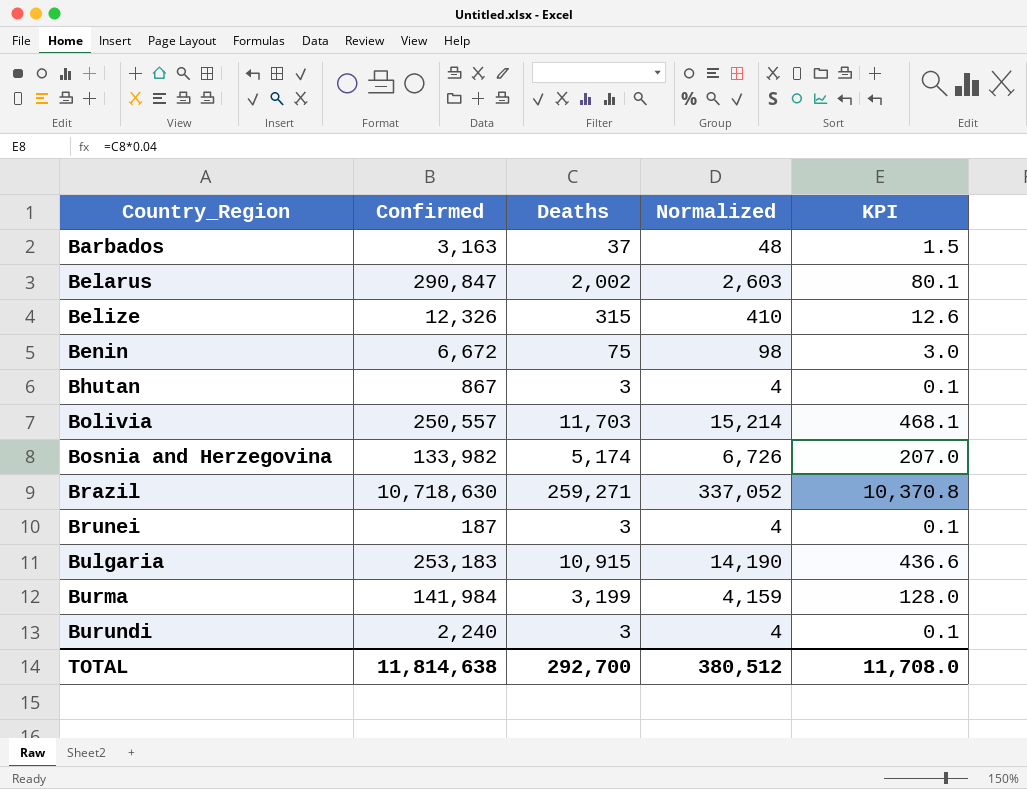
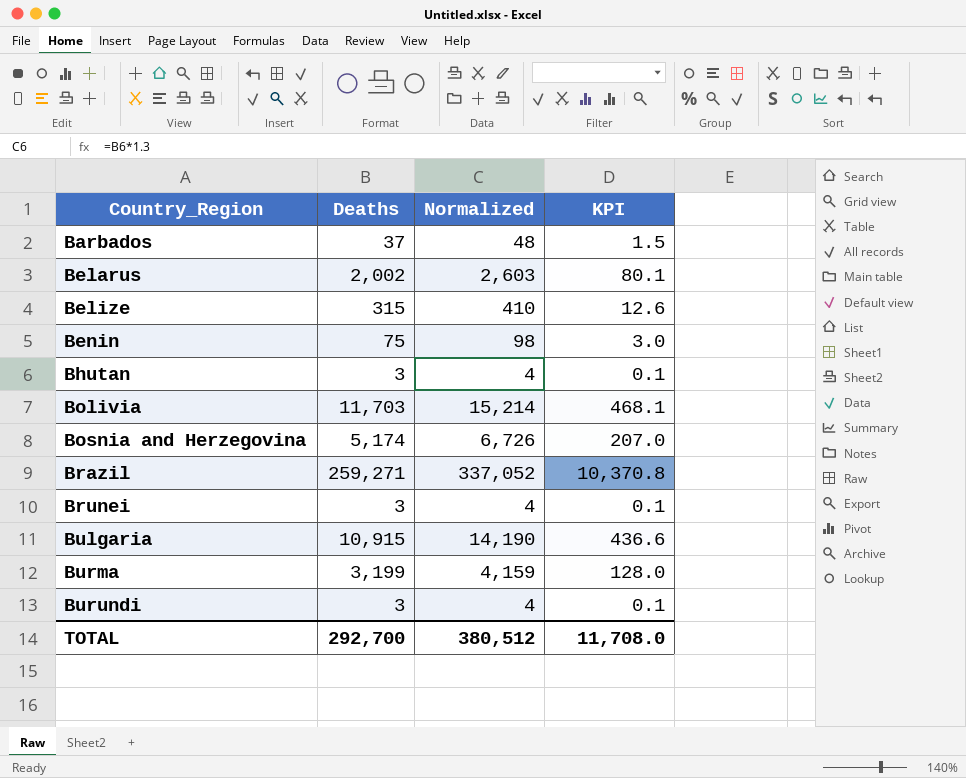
column Confirmed | position: 2 -> none

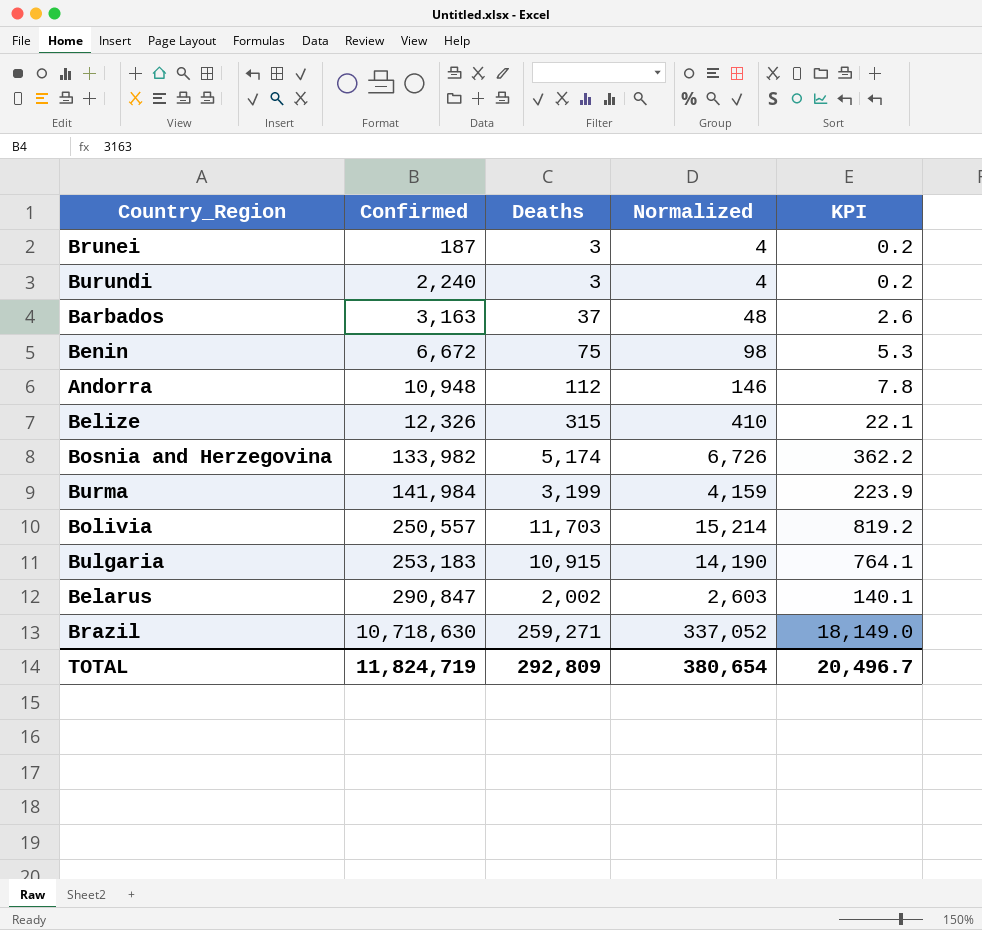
row order: Country_Region ascending -> Confirmed ascending
column Confirmed | position: none -> 2
column KPI | formula: [Deaths] * 0.04 -> [Deaths] * 0.07
row Bhutan: 3 | 4 | 0.1 -> none
row Andorra: none -> 10,948 | 112 | 146 | 7.8
TOTAL | Deaths: 292,700 -> 292,809
TOTAL | Normalized: 380,512 -> 380,654
TOTAL | KPI: 11,708.0 -> 20,496.7

